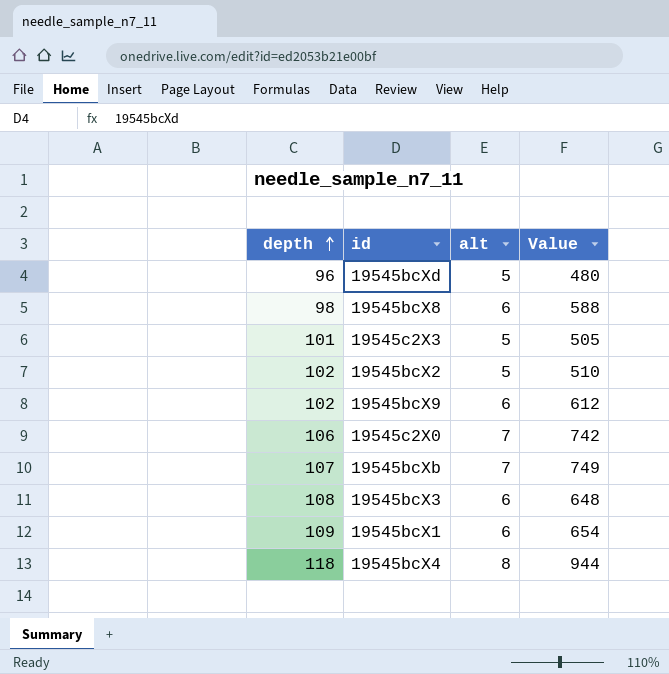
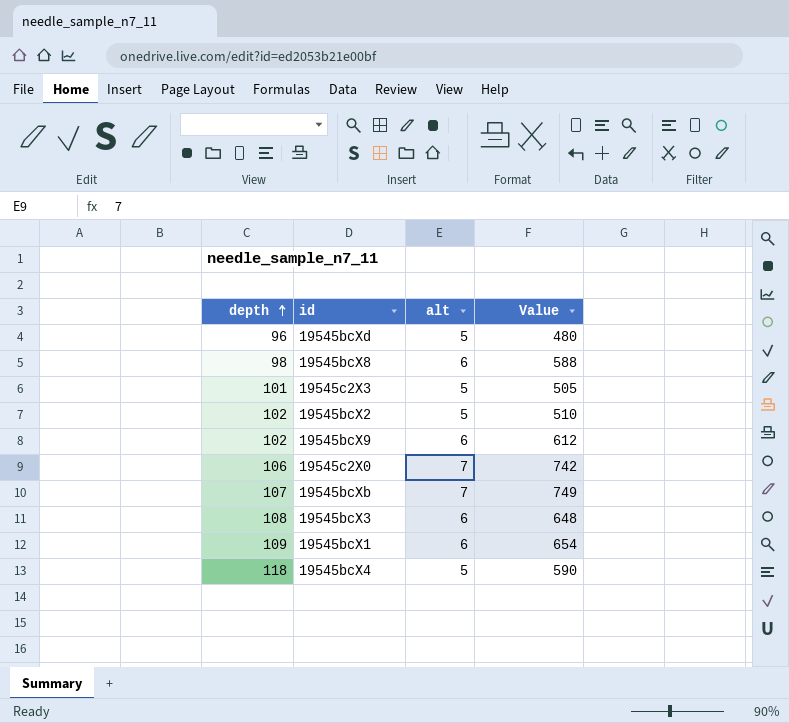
19545bcX4 | alt: 8 -> 5
19545bcX4 | Value: 944 -> 590

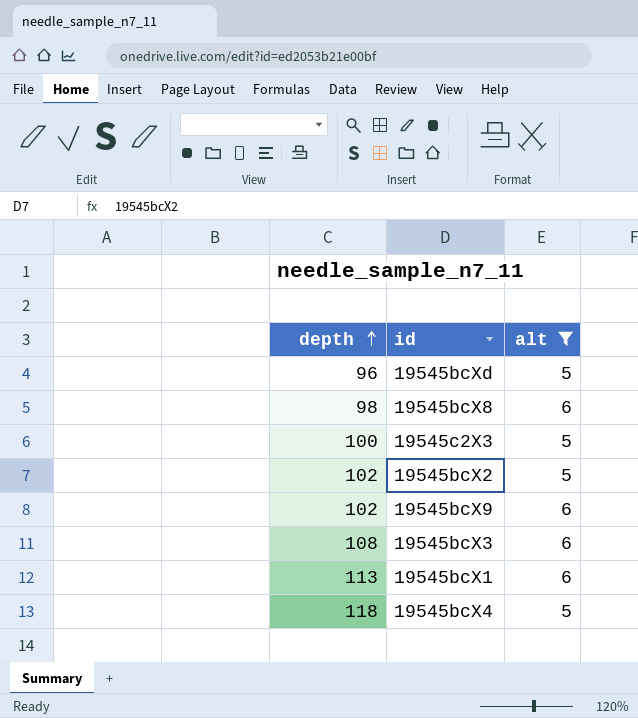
filter: none -> alt != 7
column Value | formula: [depth] * [alt] -> none
19545c2X3 | depth: 101 -> 100
19545bcX1 | depth: 109 -> 113

